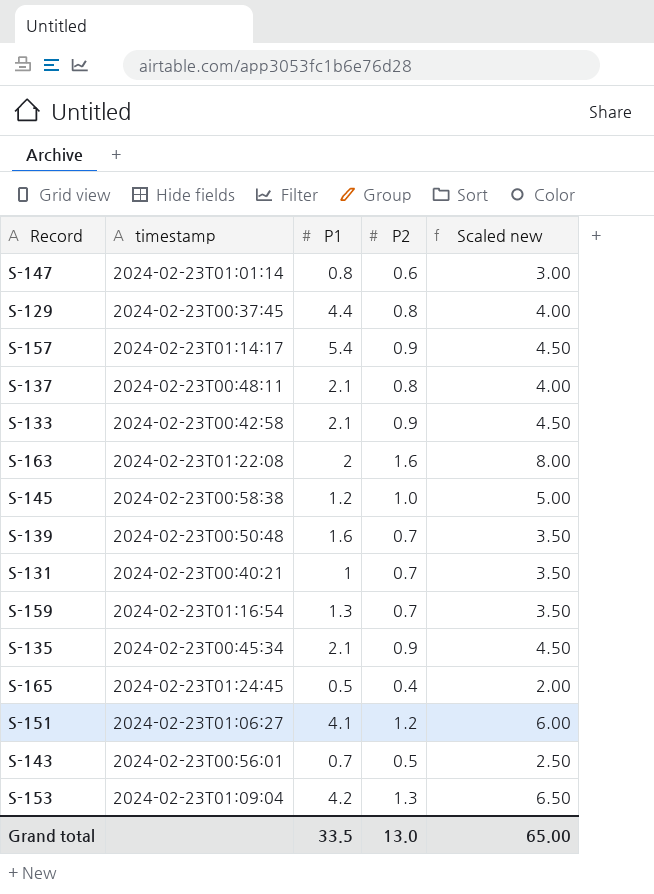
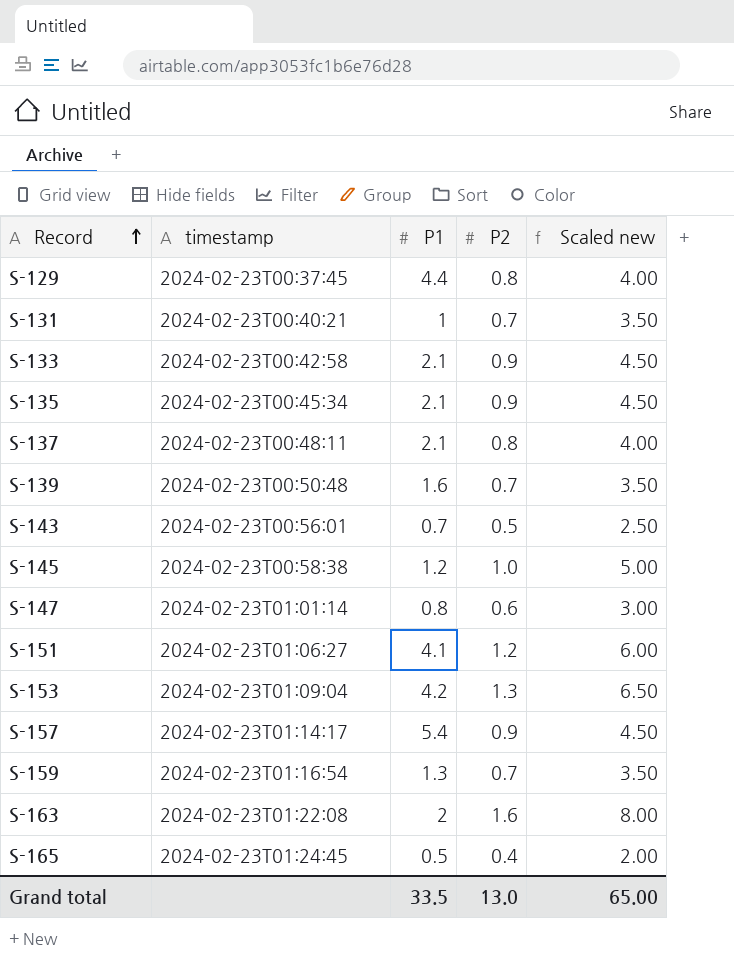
row order: none -> Record ascending

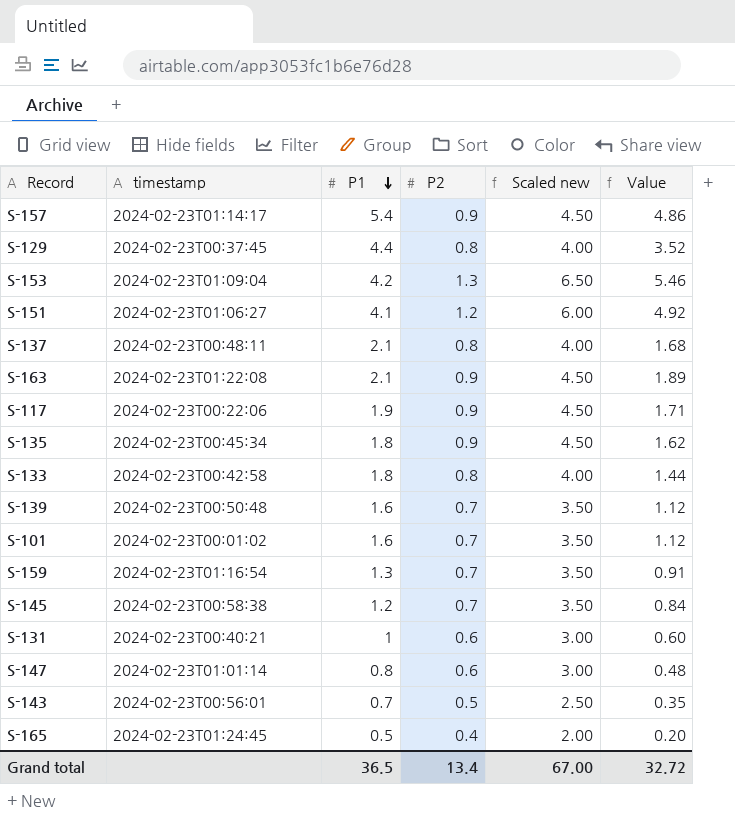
row order: Record ascending -> P1 descending
column Value | formula: none -> [P1] * [P2]
S-163 | P1: 2 -> 2.1
S-163 | P2: 1.6 -> 0.9
S-163 | Scaled new: 8.00 -> 4.50
row S-117: none -> 2024-02-23T00:22:06 | 1.9 | 0.9 | 4.50 | 1.71
S-135 | P1: 2.1 -> 1.8
S-133 | P1: 2.1 -> 1.8
S-133 | P2: 0.9 -> 0.8
S-133 | Scaled new: 4.50 -> 4.00
row S-101: none -> 2024-02-23T00:01:02 | 1.6 | 0.7 | 3.50 | 1.12
S-145 | P2: 1.0 -> 0.7
S-145 | Scaled new: 5.00 -> 3.50
S-131 | P2: 0.7 -> 0.6
S-131 | Scaled new: 3.50 -> 3.00
Grand total | P1: 33.5 -> 36.5
Grand total | P2: 13.0 -> 13.4
Grand total | Scaled new: 65.00 -> 67.00

